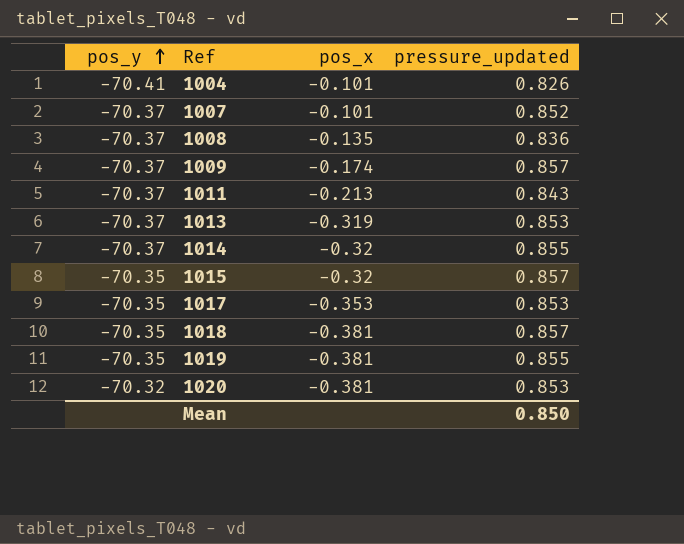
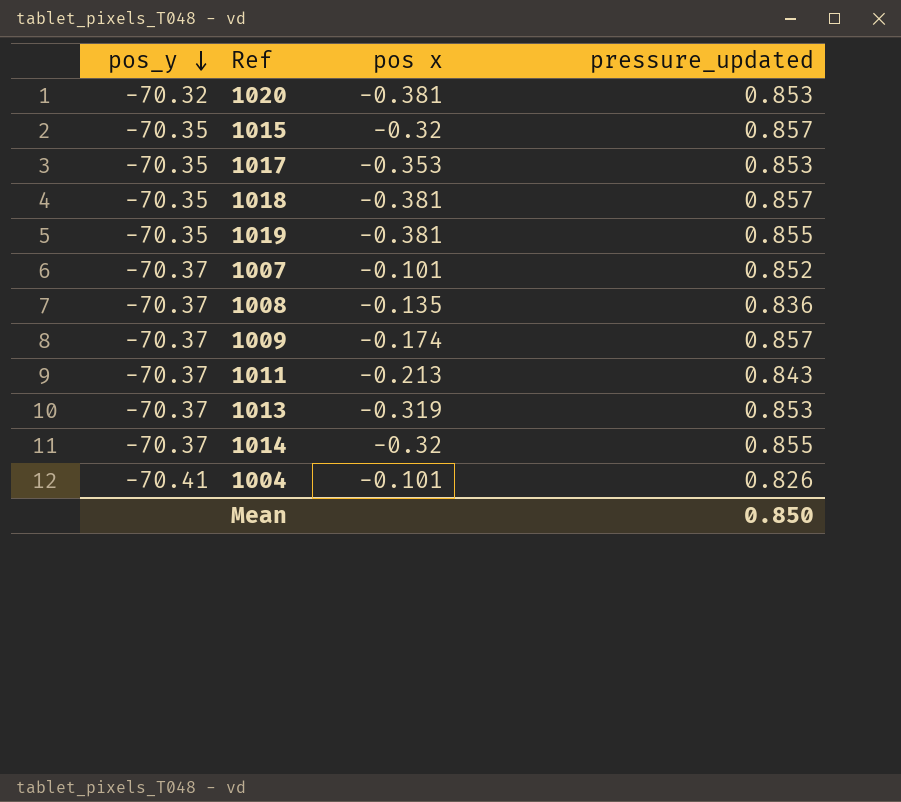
row order: pos_y ascending -> pos_y descending
column name: pos_x -> pos x

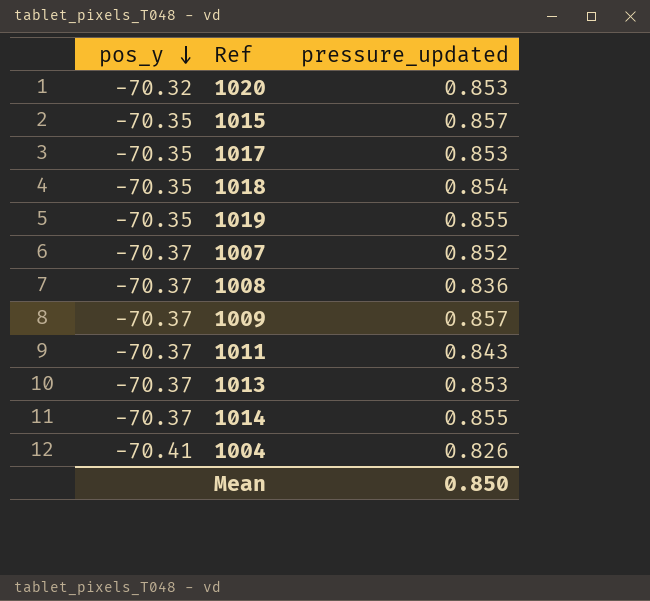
column pos x | position: 3 -> none
1018 | pressure_updated: 0.857 -> 0.854

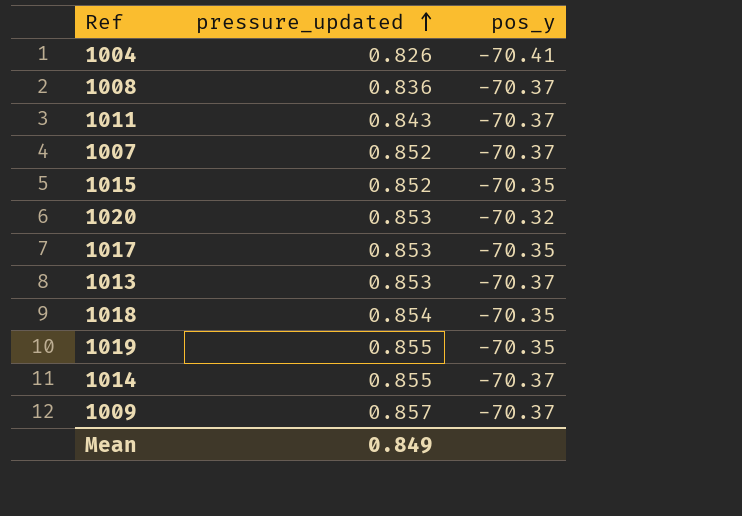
row order: pos_y descending -> pressure_updated ascending
column pos_y | position: 1 -> 3
1015 | pressure_updated: 0.857 -> 0.852
Mean | pressure_updated: 0.850 -> 0.849

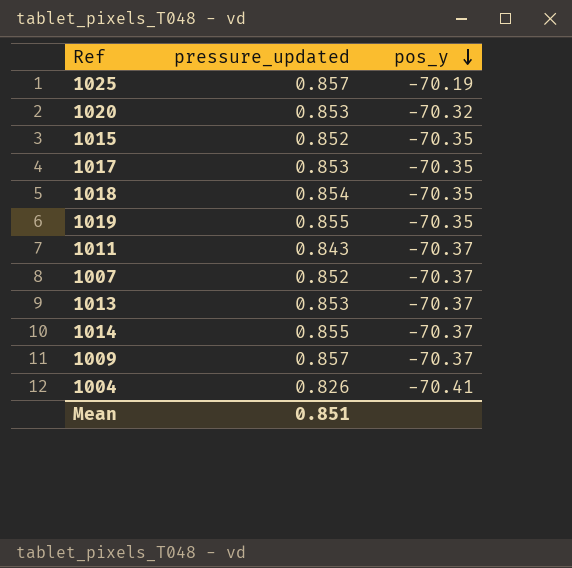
row order: pressure_updated ascending -> pos_y descending
row 1008: 0.836 | -70.37 -> none
row 1025: none -> 0.857 | -70.19
Mean | pressure_updated: 0.849 -> 0.851

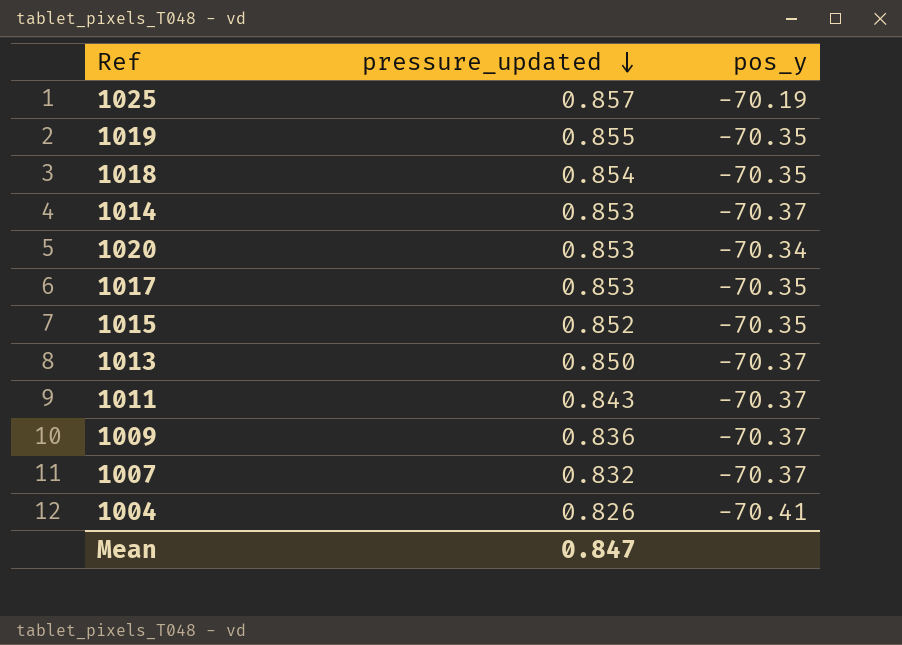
row order: pos_y descending -> pressure_updated descending
1014 | pressure_updated: 0.855 -> 0.853
1020 | pos_y: -70.32 -> -70.34
1013 | pressure_updated: 0.853 -> 0.850
1009 | pressure_updated: 0.857 -> 0.836
1007 | pressure_updated: 0.852 -> 0.832
Mean | pressure_updated: 0.851 -> 0.847

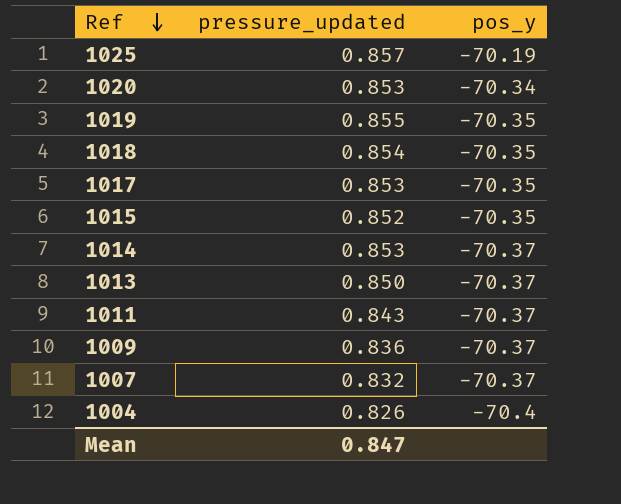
row order: pressure_updated descending -> Ref descending
1004 | pos_y: -70.41 -> -70.4

